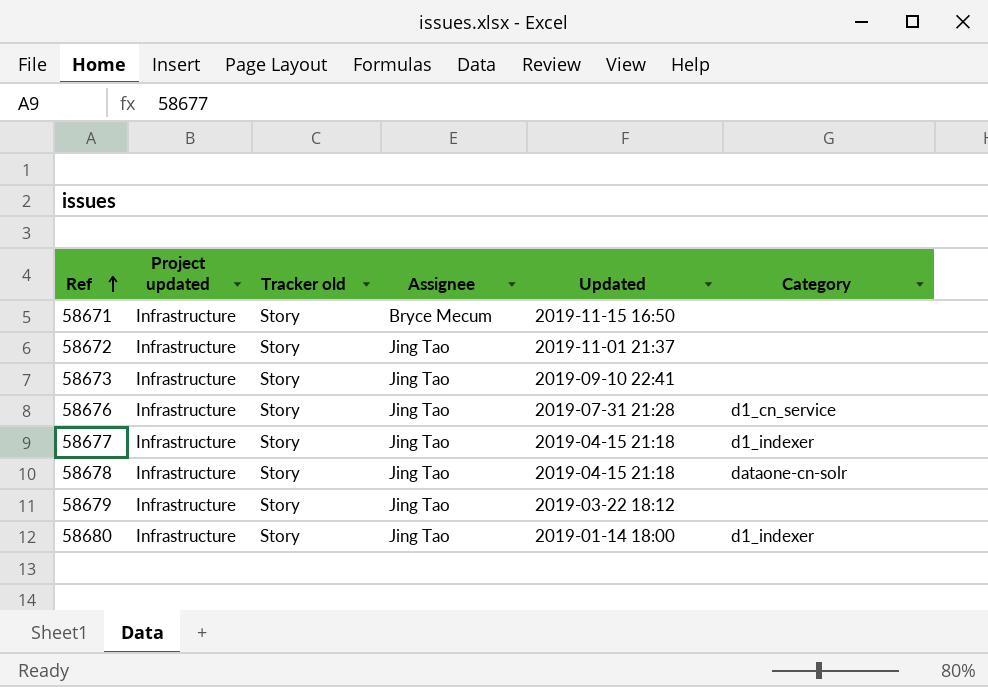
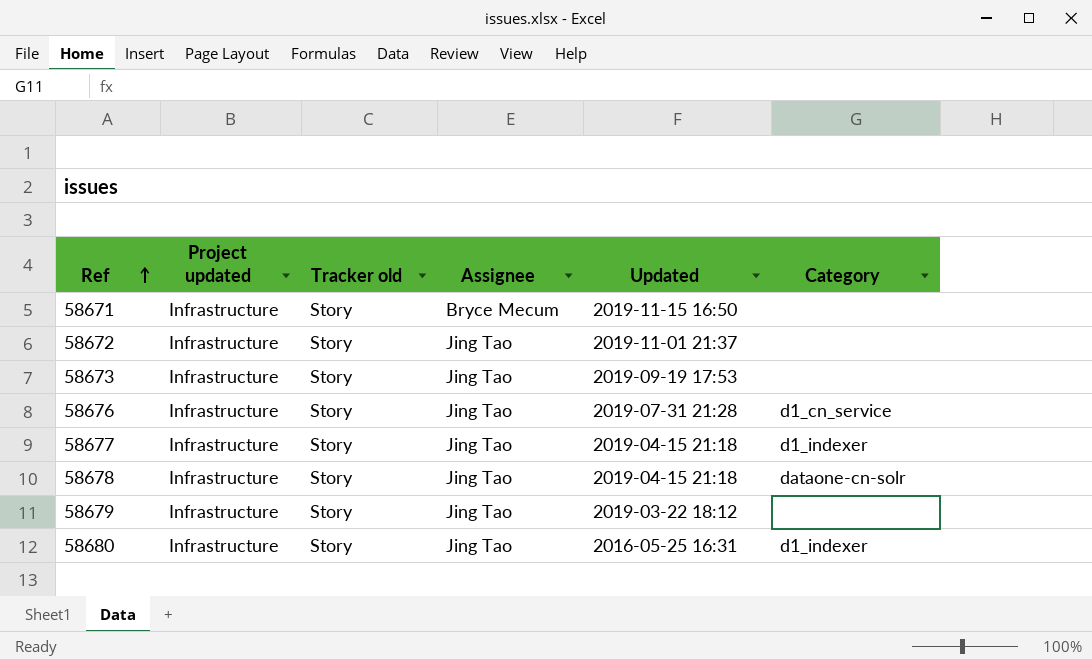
58673 | Updated: 2019-09-10 22:41 -> 2019-09-19 17:53
58680 | Updated: 2019-01-14 18:00 -> 2016-05-25 16:31

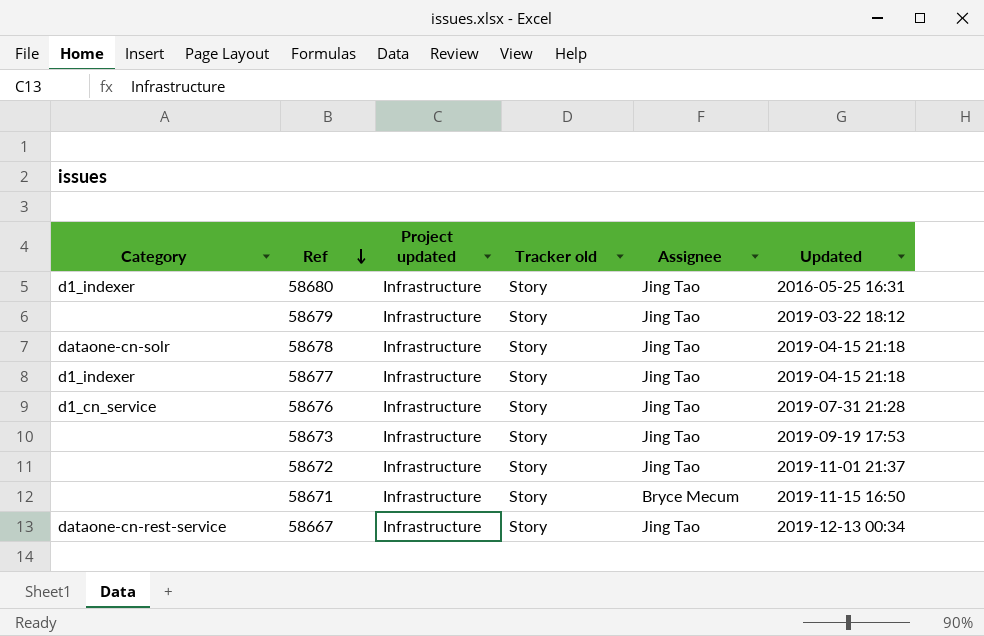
row order: Ref ascending -> Ref descending
column Category | position: 6 -> 1
row 58667: none -> dataone-cn-rest-service | Infrastructure | Story | Jing Tao | 2019-12-13 00:34

